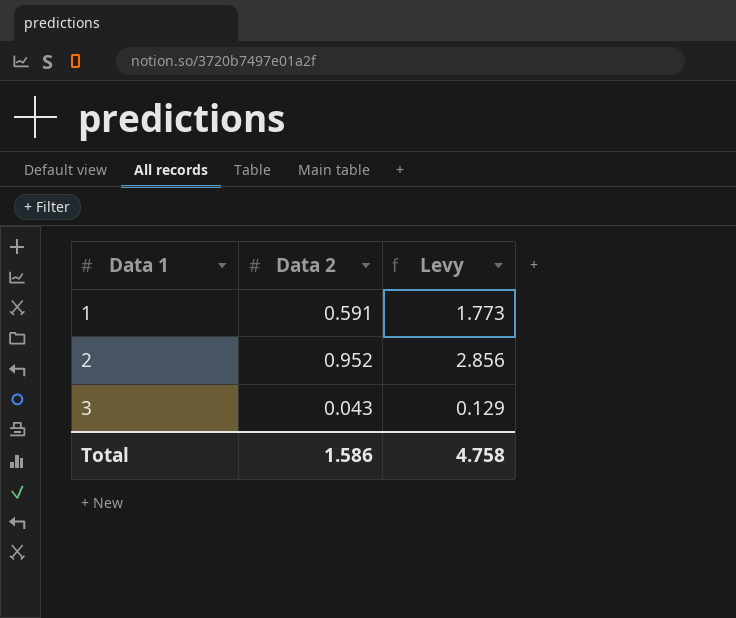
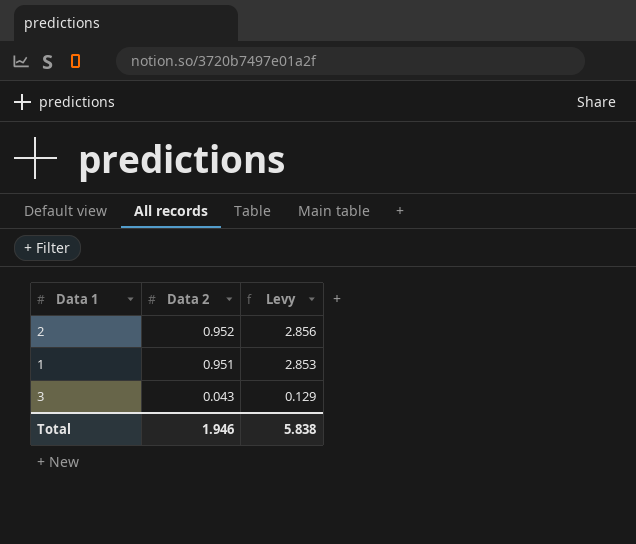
row order: Data 1 ascending -> Data 2 descending
1 | Data 2: 0.591 -> 0.951
1 | Levy: 1.773 -> 2.853
Total | Data 2: 1.586 -> 1.946
Total | Levy: 4.758 -> 5.838

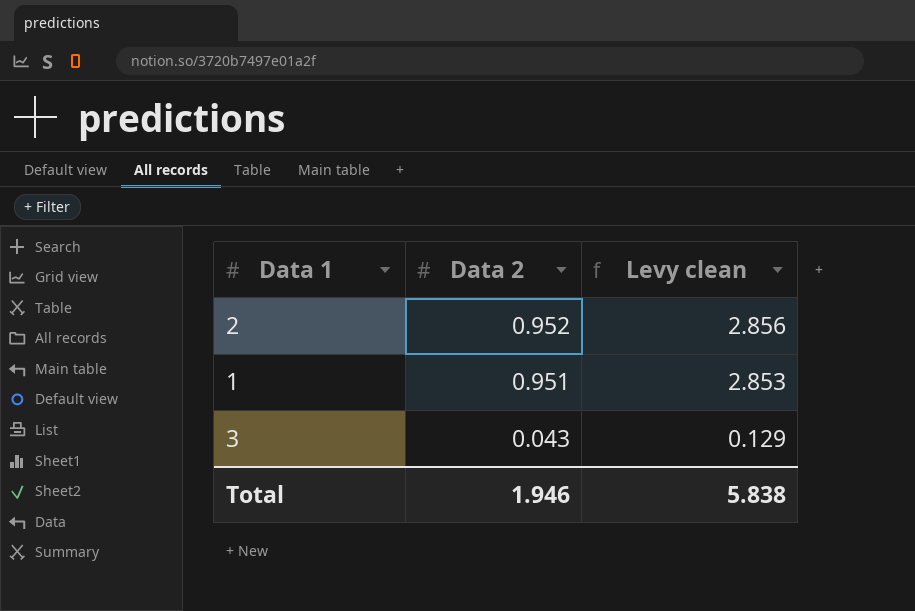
column name: Levy -> Levy clean

